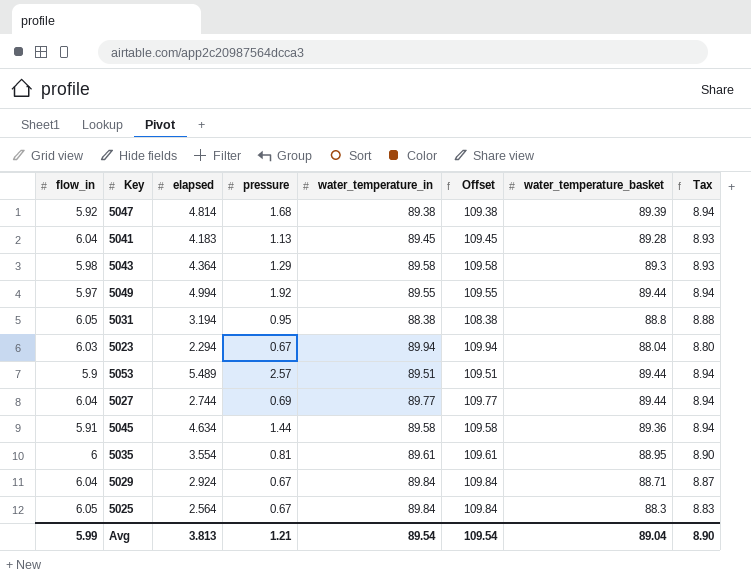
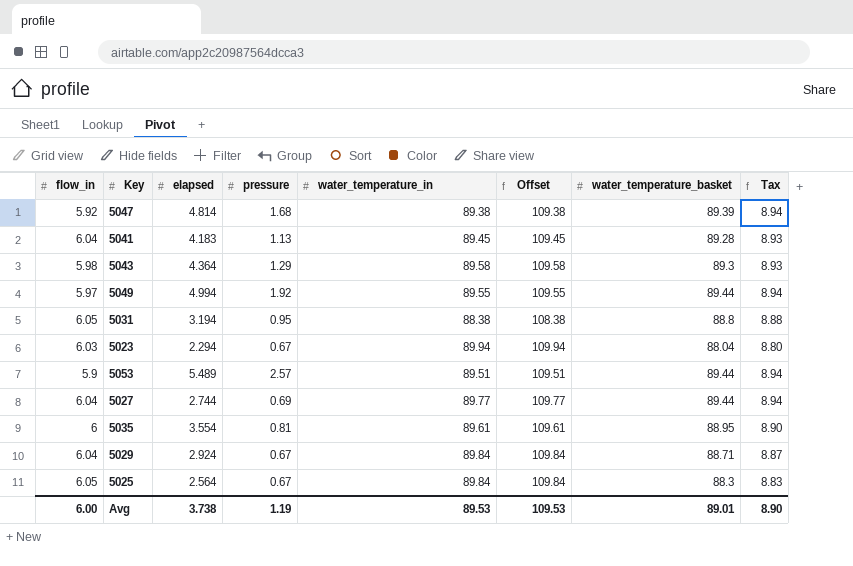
row 5045: 5.91 | 4.634 | 1.44 | 89.58 | 109.58 | 89.36 | 8.94 -> none
Avg | flow_in: 5.99 -> 6.00
Avg | elapsed: 3.813 -> 3.738
Avg | pressure: 1.21 -> 1.19
Avg | water_temperature_in: 89.54 -> 89.53
Avg | Offset: 109.54 -> 109.53
Avg | water_temperature_basket: 89.04 -> 89.01

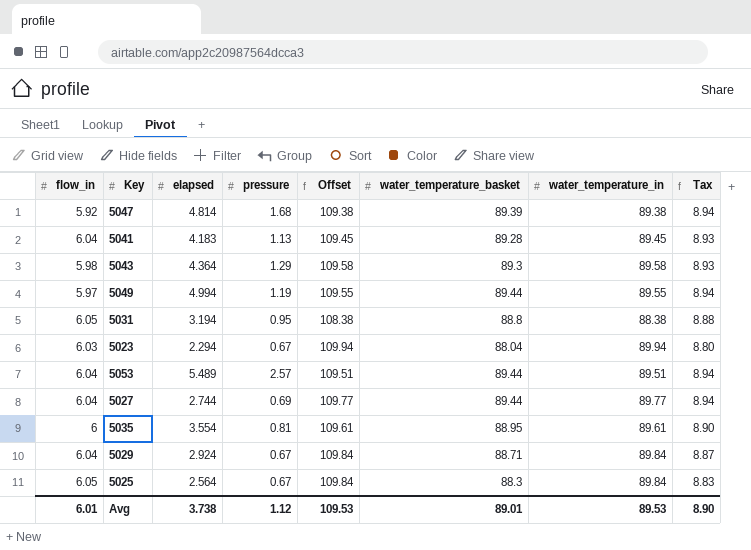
column water_temperature_in | position: 5 -> 7
5049 | pressure: 1.92 -> 1.19
5053 | flow_in: 5.9 -> 6.04
Avg | flow_in: 6.00 -> 6.01
Avg | pressure: 1.19 -> 1.12

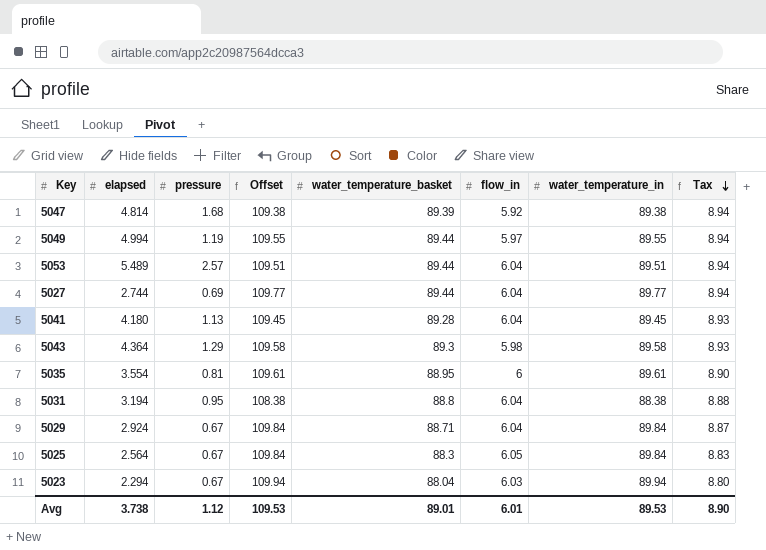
row order: none -> Tax descending
column flow_in | position: 1 -> 6
5041 | elapsed: 4.183 -> 4.180
5031 | flow_in: 6.05 -> 6.04

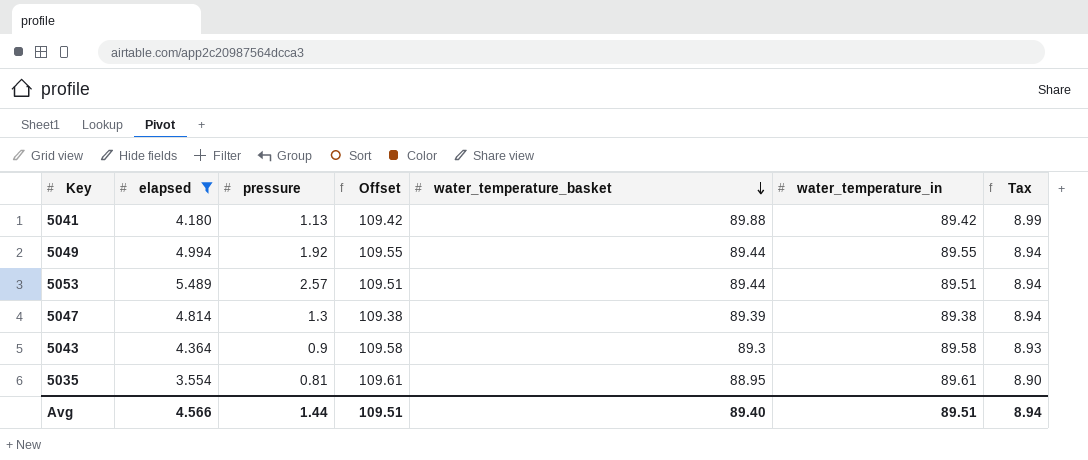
filter: none -> elapsed >= 3.554
row order: Tax descending -> water_temperature_basket descending
column flow_in | position: 6 -> none
5041 | Offset: 109.45 -> 109.42
5041 | water_temperature_basket: 89.28 -> 89.88
5041 | water_temperature_in: 89.45 -> 89.42
5041 | Tax: 8.93 -> 8.99
5049 | pressure: 1.19 -> 1.92
5047 | pressure: 1.68 -> 1.3
5043 | pressure: 1.29 -> 0.9
Avg | elapsed: 3.738 -> 4.566
Avg | pressure: 1.12 -> 1.44
Avg | Offset: 109.53 -> 109.51
Avg | water_temperature_basket: 89.01 -> 89.40
Avg | water_temperature_in: 89.53 -> 89.51
Avg | Tax: 8.90 -> 8.94

